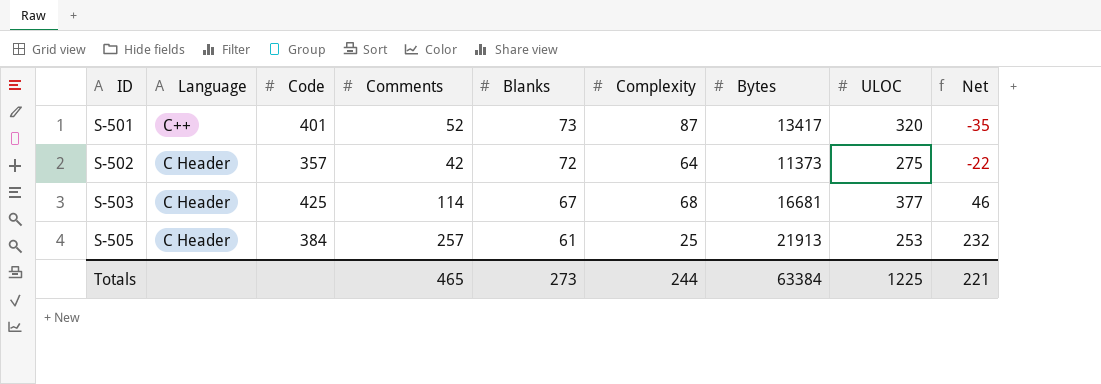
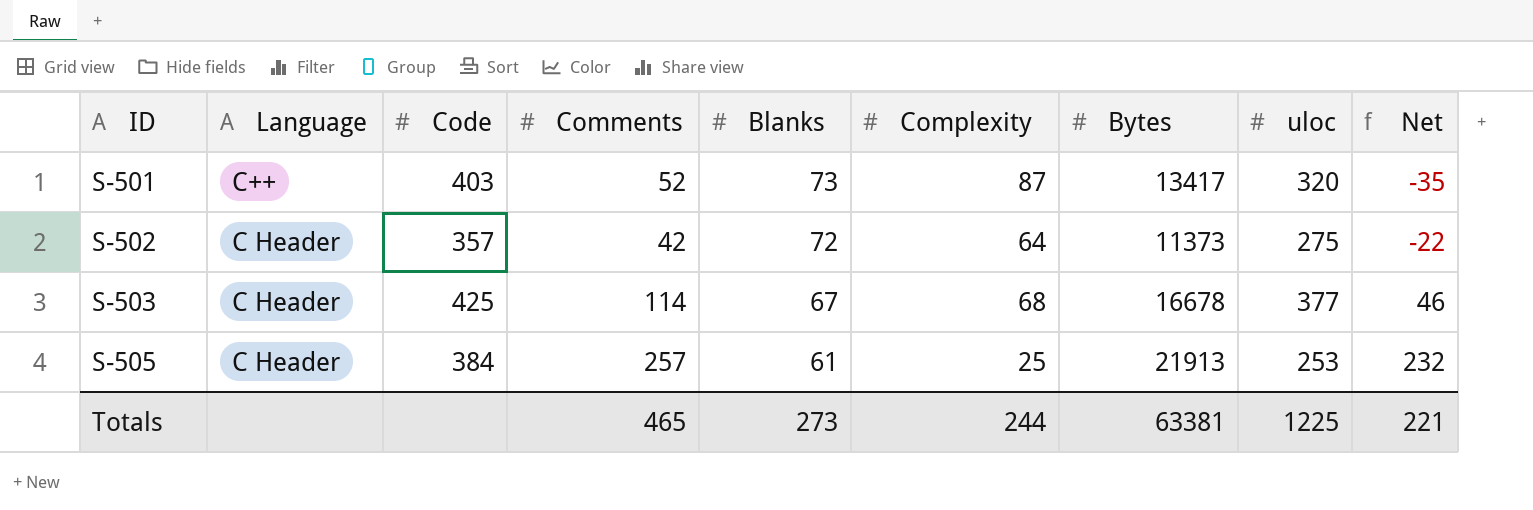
column name: ULOC -> uloc
S-501 | Code: 401 -> 403
S-503 | Bytes: 16681 -> 16678
Totals | Bytes: 63384 -> 63381

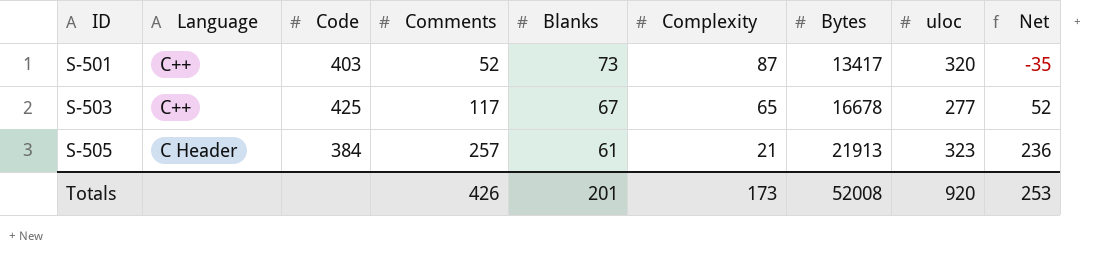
row S-502: C Header | 357 | 42 | 72 | 64 | 11373 | 275 | -22 -> none
S-503 | Language: C Header -> C++
S-503 | Comments: 114 -> 117
S-503 | Complexity: 68 -> 65
S-503 | uloc: 377 -> 277
S-503 | Net: 46 -> 52
S-505 | Complexity: 25 -> 21
S-505 | uloc: 253 -> 323
S-505 | Net: 232 -> 236
Totals | Comments: 465 -> 426
Totals | Blanks: 273 -> 201
Totals | Complexity: 244 -> 173
Totals | Bytes: 63381 -> 52008
Totals | uloc: 1225 -> 920
Totals | Net: 221 -> 253

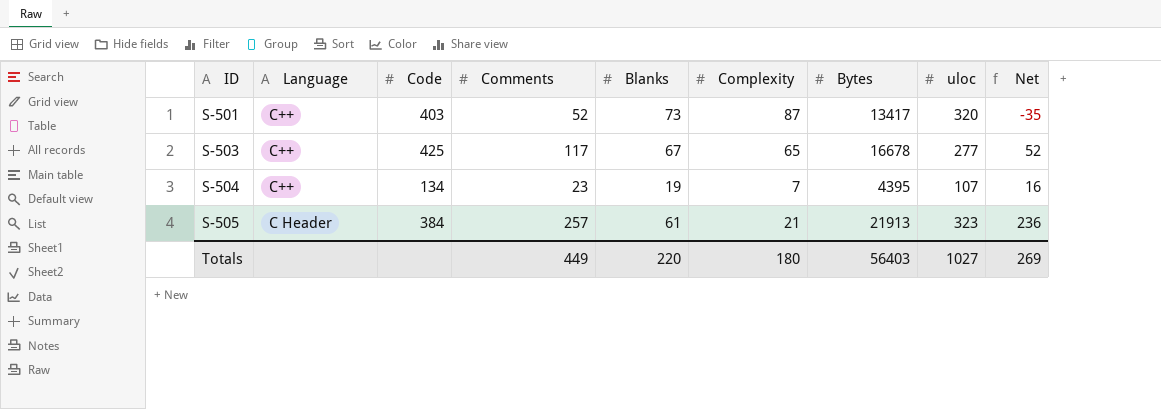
row S-504: none -> C++ | 134 | 23 | 19 | 7 | 4395 | 107 | 16
Totals | Comments: 426 -> 449
Totals | Blanks: 201 -> 220
Totals | Complexity: 173 -> 180
Totals | Bytes: 52008 -> 56403
Totals | uloc: 920 -> 1027
Totals | Net: 253 -> 269

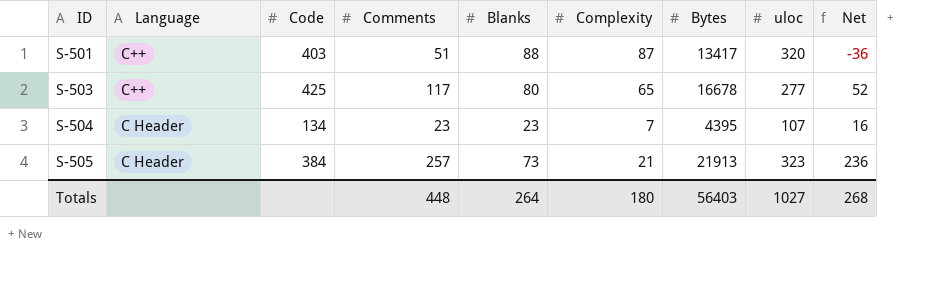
S-501 | Comments: 52 -> 51
S-501 | Blanks: 73 -> 88
S-501 | Net: -35 -> -36
S-503 | Blanks: 67 -> 80
S-504 | Language: C++ -> C Header
S-504 | Blanks: 19 -> 23
S-505 | Blanks: 61 -> 73
Totals | Comments: 449 -> 448
Totals | Blanks: 220 -> 264
Totals | Net: 269 -> 268

